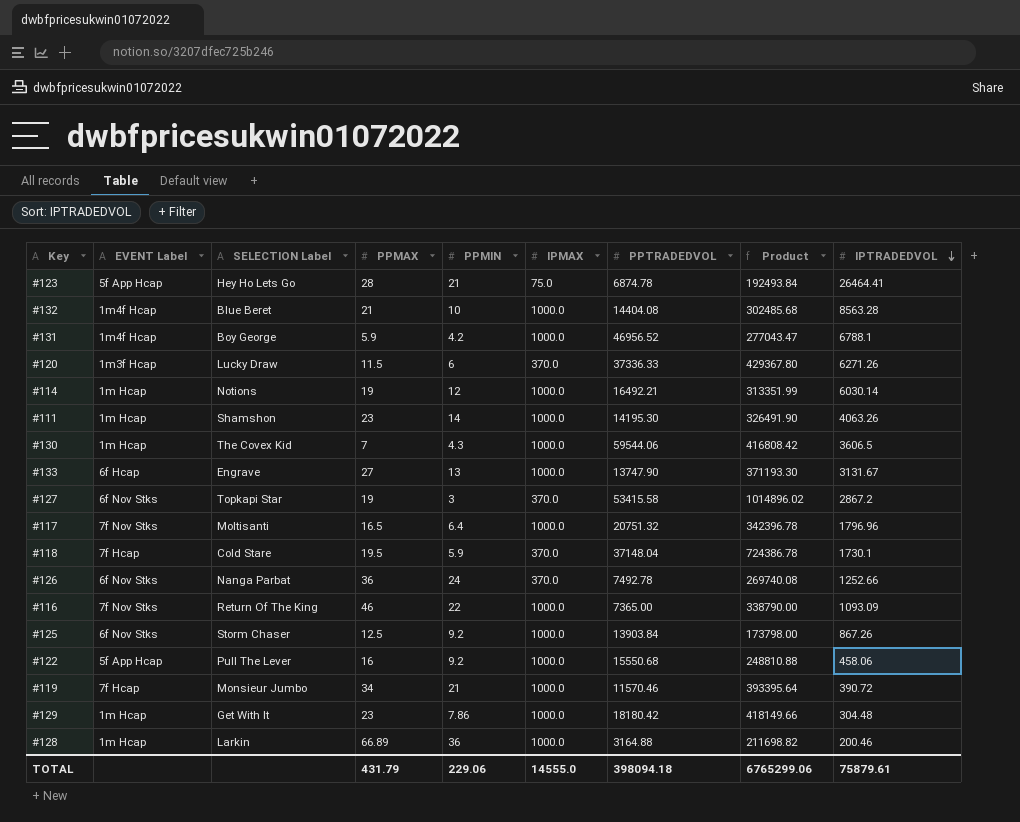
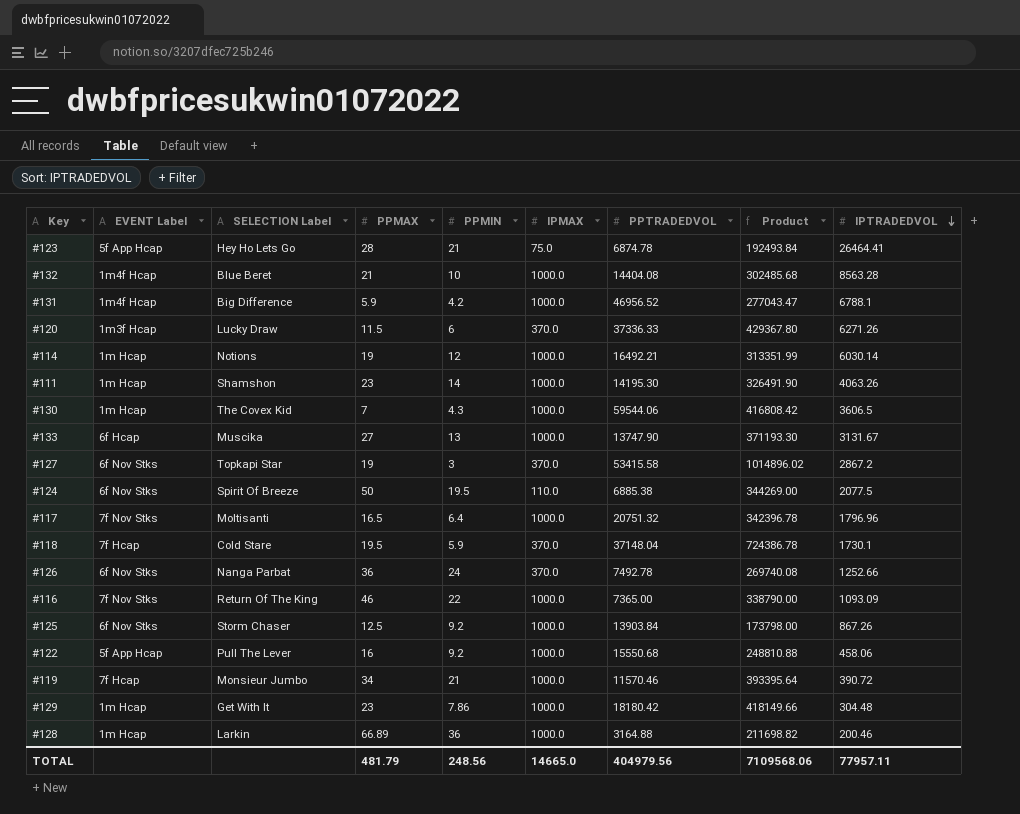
#131 | SELECTION Label: Boy George -> Big Difference
#133 | SELECTION Label: Engrave -> Muscika
row #124: none -> 6f Nov Stks | Spirit Of Breeze | 50 | 19.5 | 110.0 | 6885.38 | 344269.00 | 2077.5
TOTAL | PPMAX: 431.79 -> 481.79
TOTAL | PPMIN: 229.06 -> 248.56
TOTAL | IPMAX: 14555.0 -> 14665.0
TOTAL | PPTRADEDVOL: 398094.18 -> 404979.56
TOTAL | Product: 6765299.06 -> 7109568.06
TOTAL | IPTRADEDVOL: 75879.61 -> 77957.11

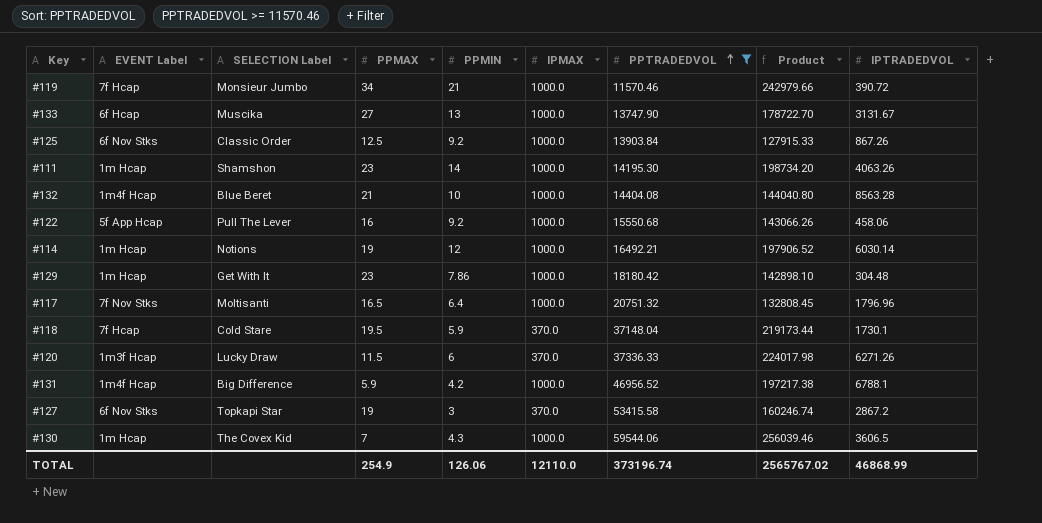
filter: none -> PPTRADEDVOL >= 11570.46
row order: IPTRADEDVOL descending -> PPTRADEDVOL ascending
column Product | formula: [PPMAX] * [PPTRADEDVOL] -> [PPMIN] * [PPTRADEDVOL]
#125 | SELECTION Label: Storm Chaser -> Classic Order
TOTAL | PPMAX: 481.79 -> 254.9
TOTAL | PPMIN: 248.56 -> 126.06
TOTAL | IPMAX: 14665.0 -> 12110.0
TOTAL | PPTRADEDVOL: 404979.56 -> 373196.74
TOTAL | Product: 7109568.06 -> 2565767.02
TOTAL | IPTRADEDVOL: 77957.11 -> 46868.99

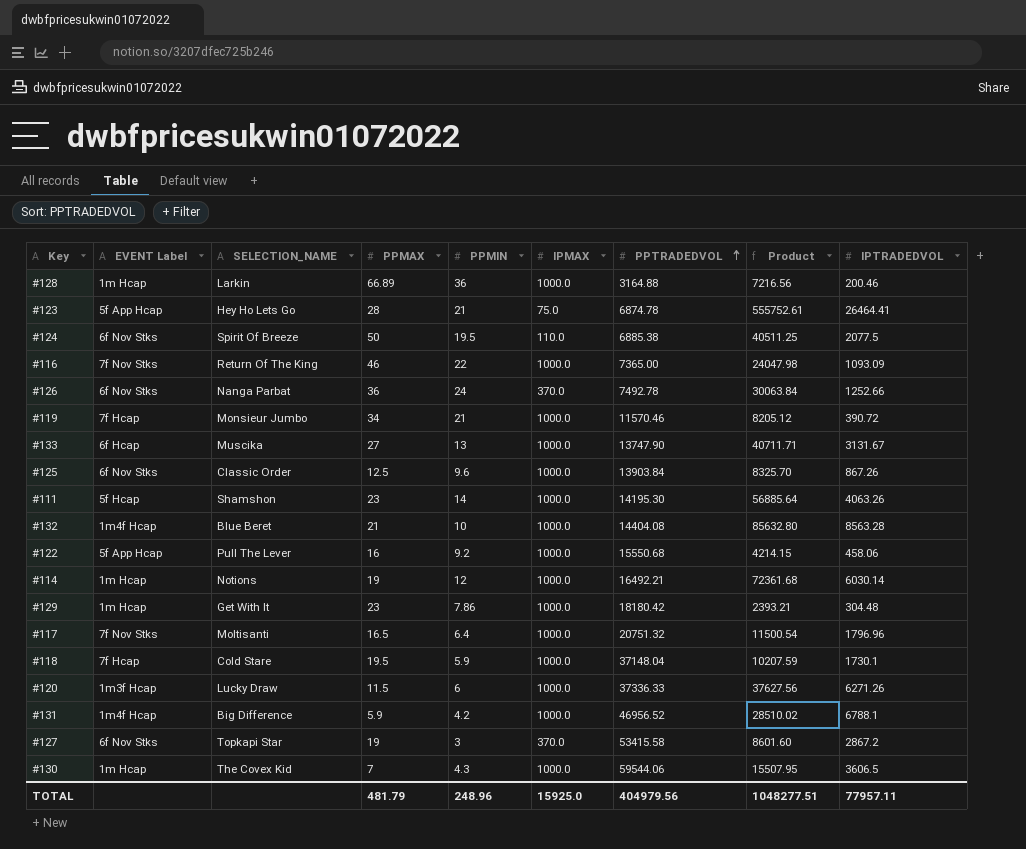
filter: PPTRADEDVOL >= 11570.46 -> none
column name: SELECTION Label -> SELECTION_NAME
column Product | formula: [PPMIN] * [PPTRADEDVOL] -> [PPMIN] * [IPTRADEDVOL]
#125 | PPMIN: 9.2 -> 9.6
#111 | EVENT Label: 1m Hcap -> 5f Hcap
#118 | IPMAX: 370.0 -> 1000.0
#120 | IPMAX: 370.0 -> 1000.0
TOTAL | PPMAX: 254.9 -> 481.79
TOTAL | PPMIN: 126.06 -> 248.96
TOTAL | IPMAX: 12110.0 -> 15925.0
TOTAL | PPTRADEDVOL: 373196.74 -> 404979.56
TOTAL | Product: 2565767.02 -> 1048277.51
TOTAL | IPTRADEDVOL: 46868.99 -> 77957.11

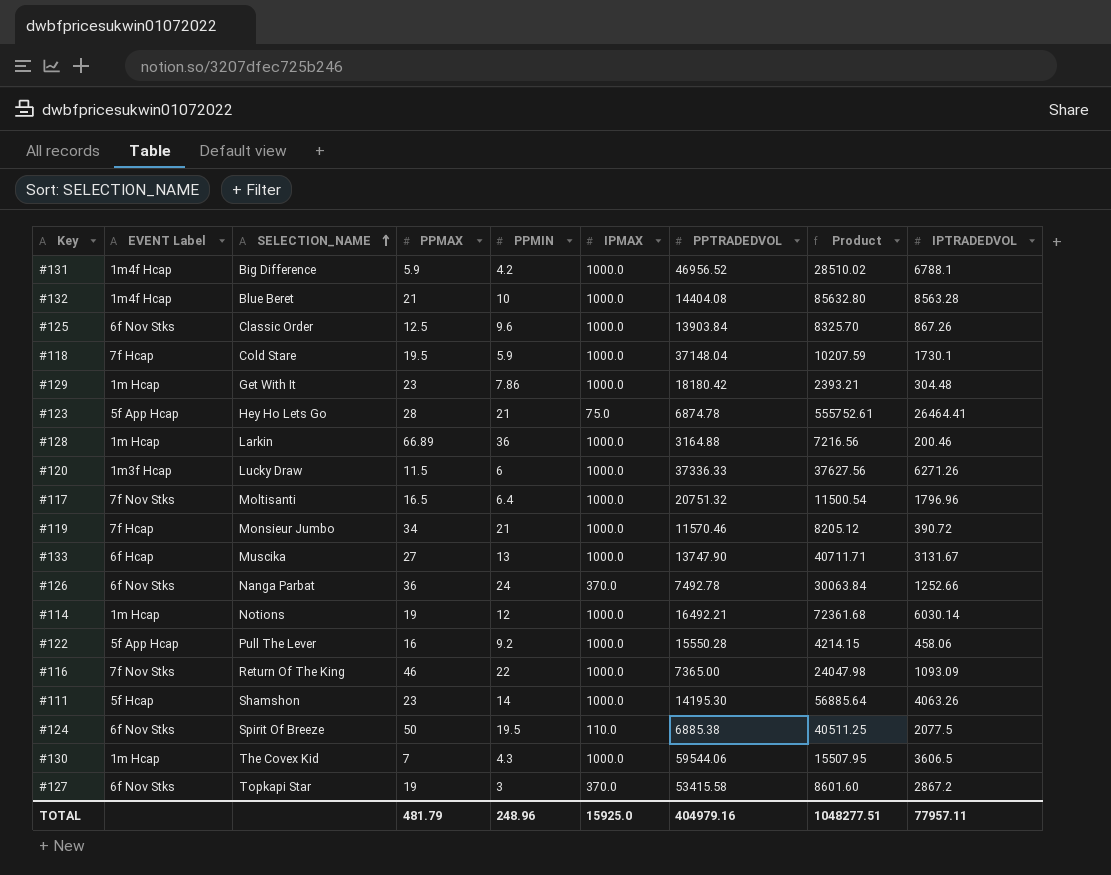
row order: PPTRADEDVOL ascending -> SELECTION_NAME ascending
#122 | PPTRADEDVOL: 15550.68 -> 15550.28
TOTAL | PPTRADEDVOL: 404979.56 -> 404979.16

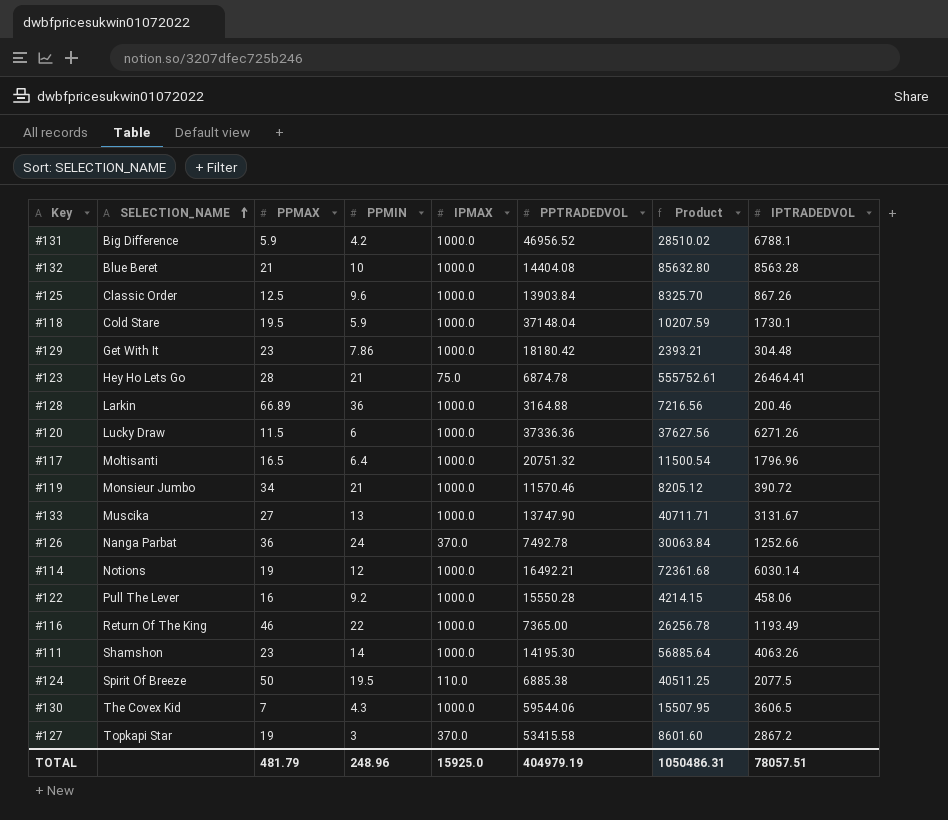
column EVENT Label | position: 2 -> none
#120 | PPTRADEDVOL: 37336.33 -> 37336.36
#116 | Product: 24047.98 -> 26256.78
#116 | IPTRADEDVOL: 1093.09 -> 1193.49
TOTAL | PPTRADEDVOL: 404979.16 -> 404979.19
TOTAL | Product: 1048277.51 -> 1050486.31
TOTAL | IPTRADEDVOL: 77957.11 -> 78057.51

